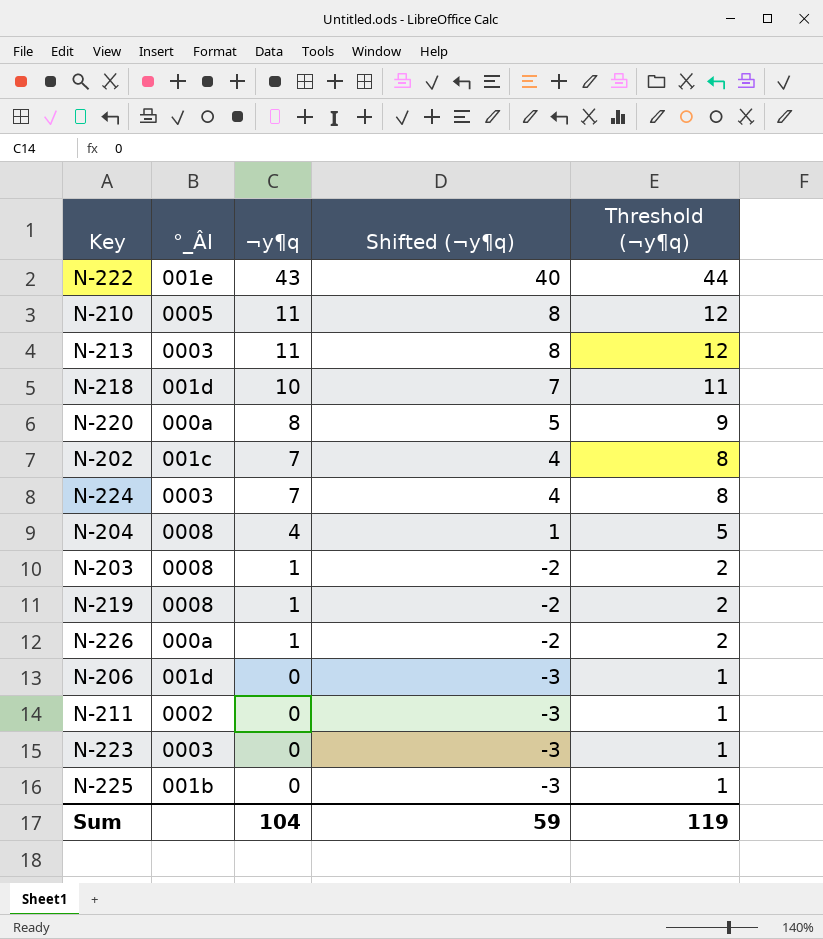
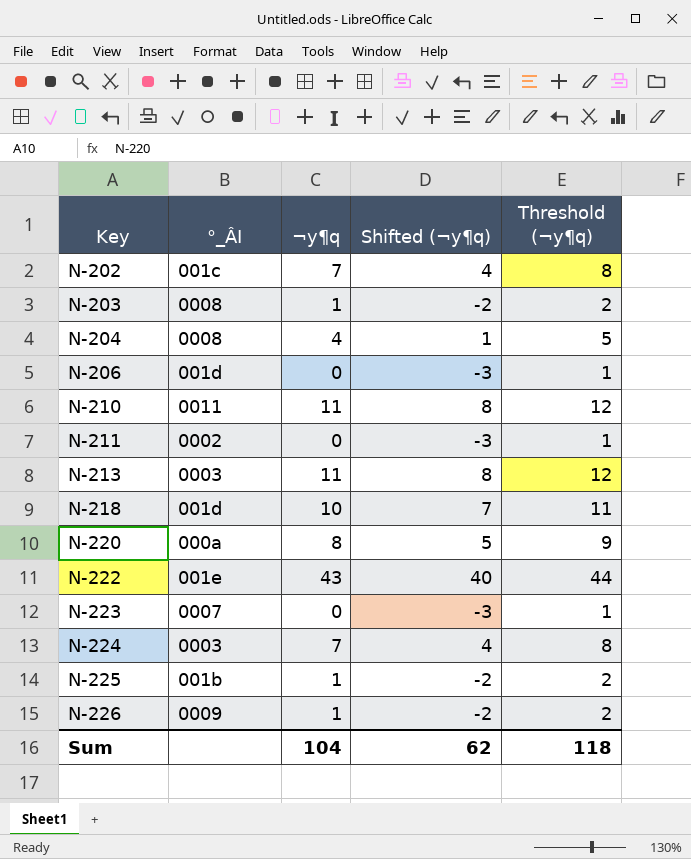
row order: ¬y¶q descending -> Key ascending
row N-219: 0008 | 1 | -2 | 2 -> none
N-210 | °_ÂI: 0005 -> 0011
N-223 | °_ÂI: 0003 -> 0007
N-225 | ¬y¶q: 0 -> 1
N-225 | Shifted (¬y¶q): -3 -> -2
N-225 | Threshold (¬y¶q): 1 -> 2
N-226 | °_ÂI: 000a -> 0009
Sum | Shifted (¬y¶q): 59 -> 62
Sum | Threshold (¬y¶q): 119 -> 118

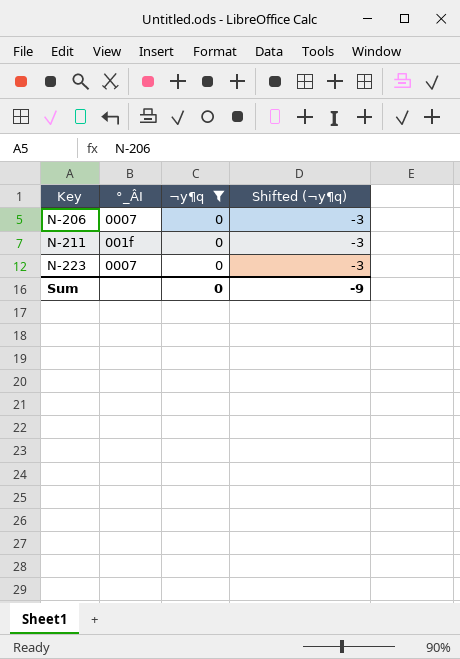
filter: none -> ¬y¶q = 0
column Threshold (¬y¶q) | formula: [¬y¶q] + 1 -> none
N-206 | °_ÂI: 001d -> 0007
N-211 | °_ÂI: 0002 -> 001f
Sum | ¬y¶q: 104 -> 0
Sum | Shifted (¬y¶q): 62 -> -9

